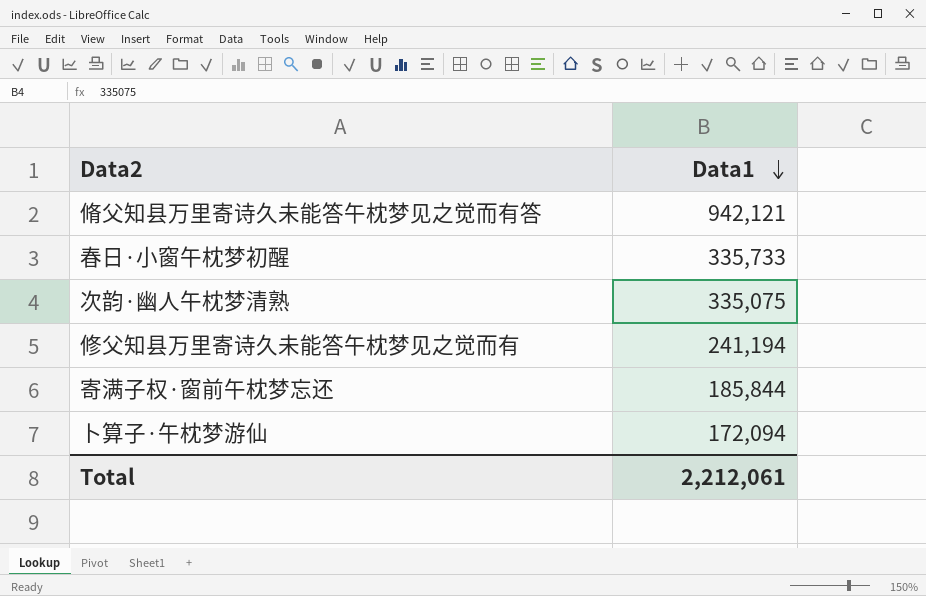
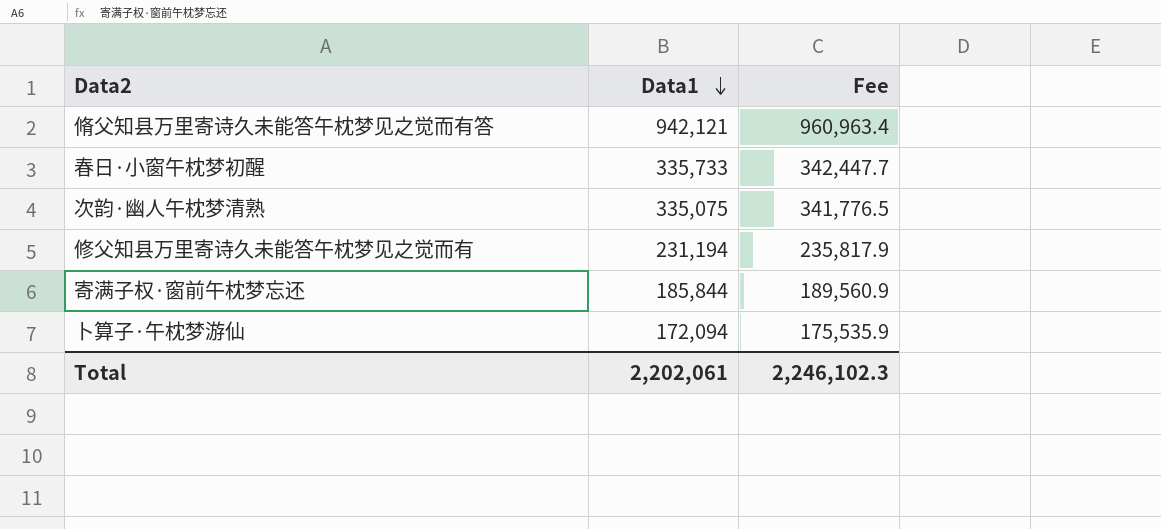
column Fee | formula: none -> [Data1] * 1.02
修父知县万里寄诗久未能答午枕梦见之觉而有 | Data1: 241,194 -> 231,194
Total | Data1: 2,212,061 -> 2,202,061

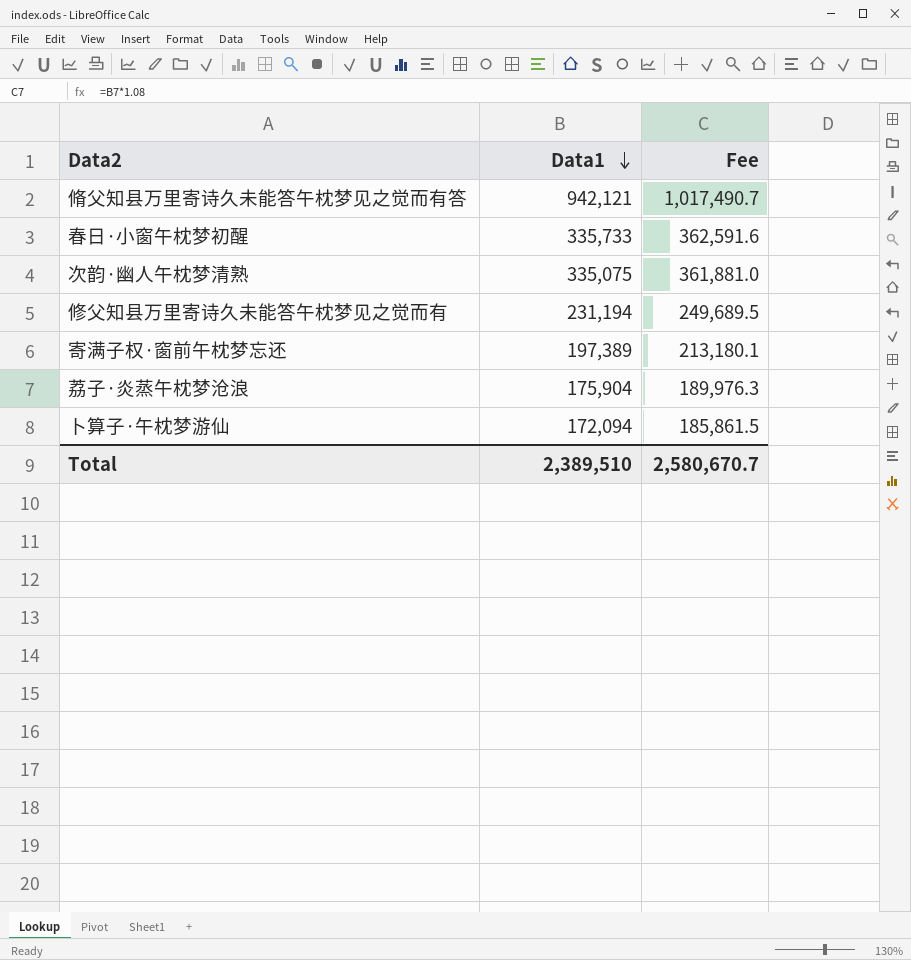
column Fee | formula: [Data1] * 1.02 -> [Data1] * 1.08
寄满子权·窗前午枕梦忘还 | Data1: 185,844 -> 197,389
row 荔子·炎蒸午枕梦沧浪: none -> 175,904 | 189,976.3
Total | Data1: 2,202,061 -> 2,389,510
Total | Fee: 2,246,102.3 -> 2,580,670.7

